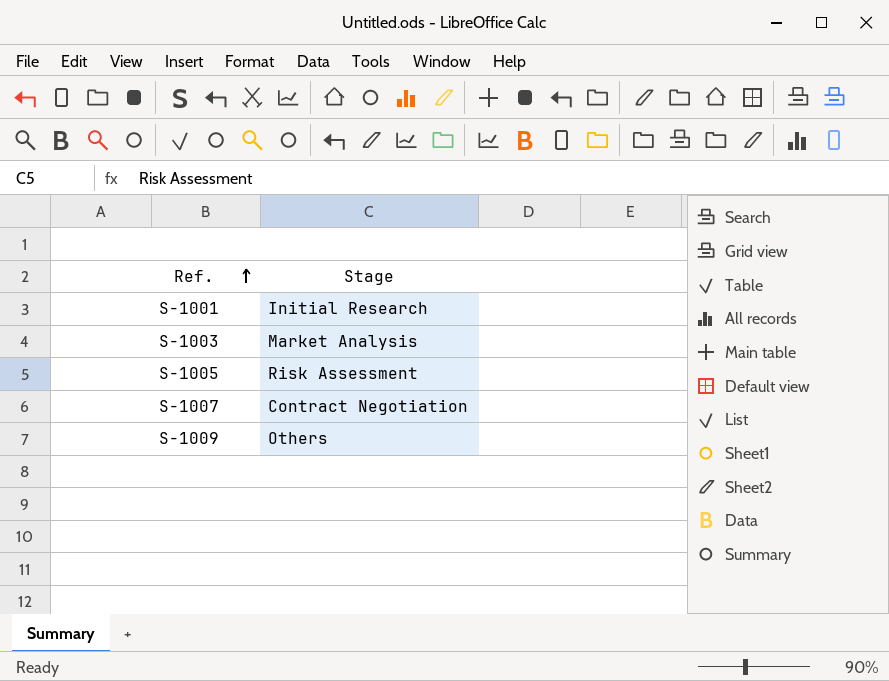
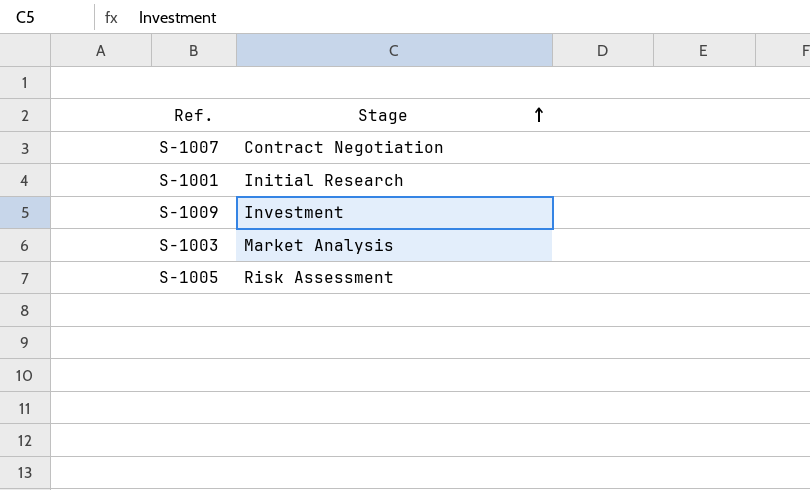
row order: Ref. ascending -> Stage ascending
S-1009 | Stage: Others -> Investment

